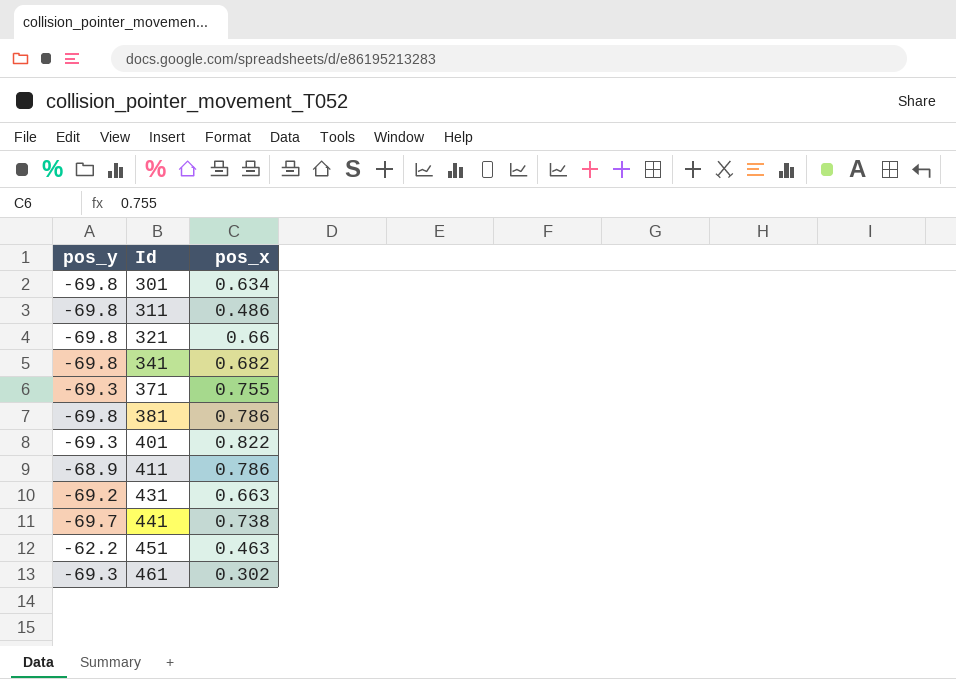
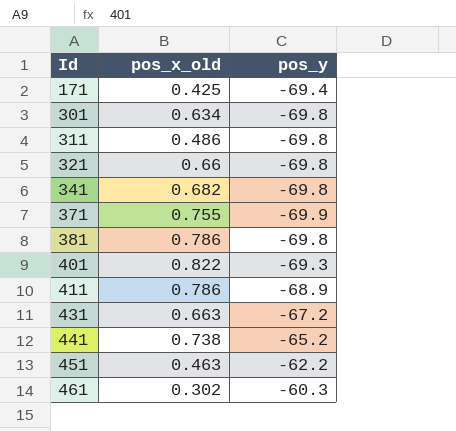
column name: pos_x -> pos_x_old
column pos_y | position: 1 -> 3
row 171: none -> 0.425 | -69.4
371 | pos_y: -69.3 -> -69.9
431 | pos_y: -69.2 -> -67.2
441 | pos_y: -69.7 -> -65.2
461 | pos_y: -69.3 -> -60.3

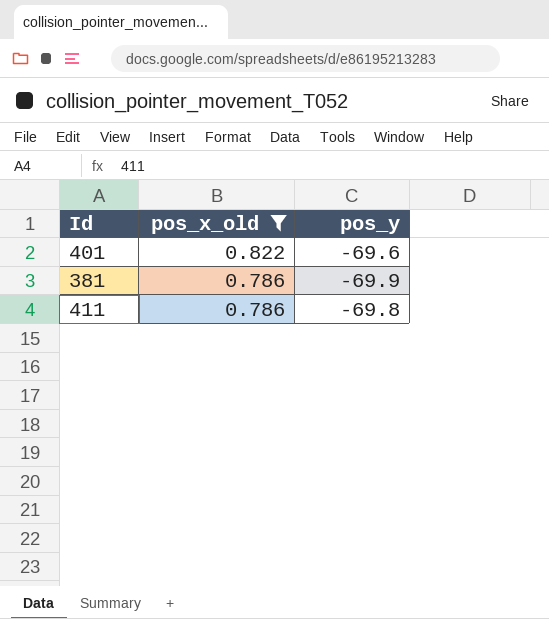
filter: none -> pos_x_old >= 0.786
row order: Id ascending -> pos_x_old descending
401 | pos_y: -69.3 -> -69.6
381 | pos_y: -69.8 -> -69.9
411 | pos_y: -68.9 -> -69.8

